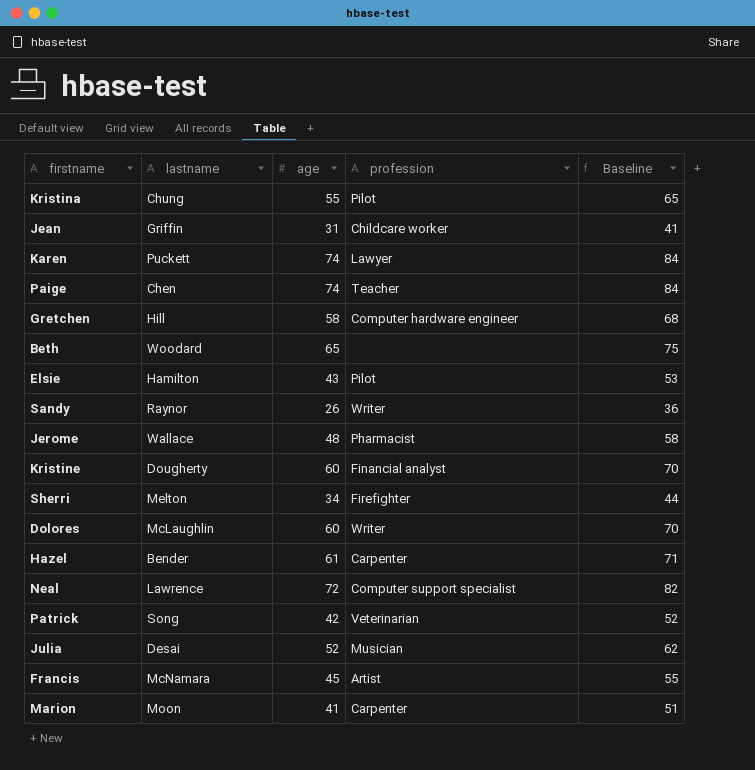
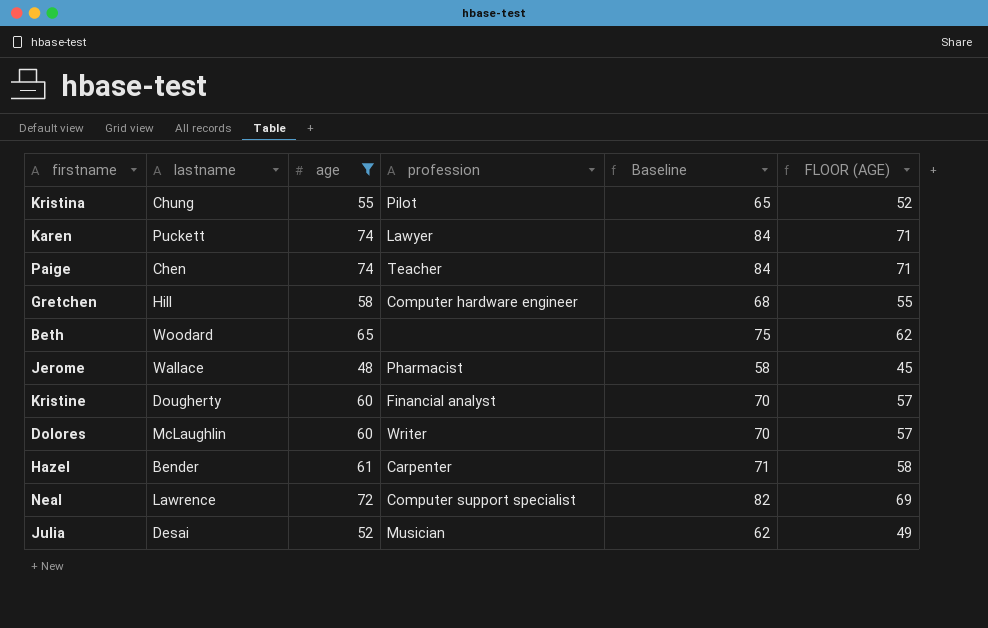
filter: none -> age >= 48
column FLOOR (AGE) | formula: none -> [age] - 3

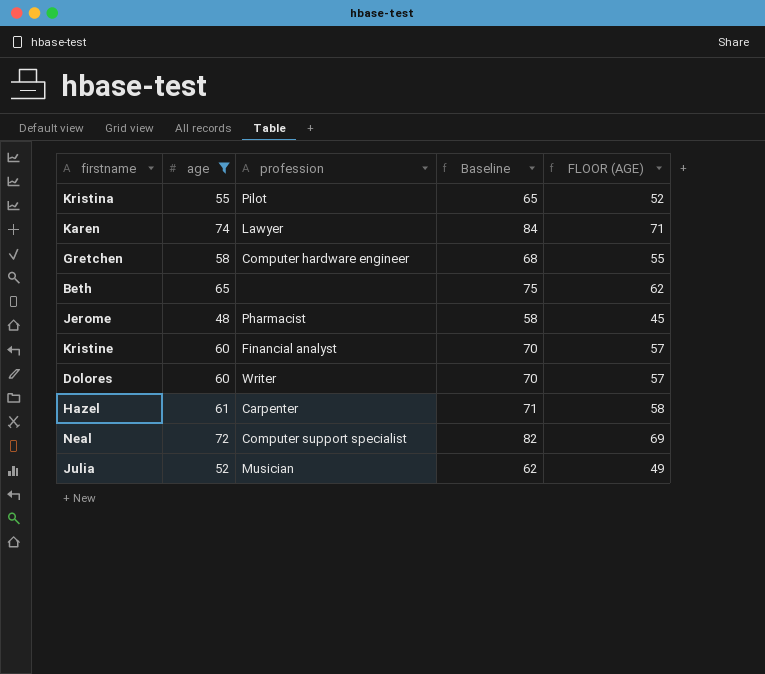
column lastname | position: 2 -> none
row Paige: Chen | 74 | Teacher | 84 | 71 -> none

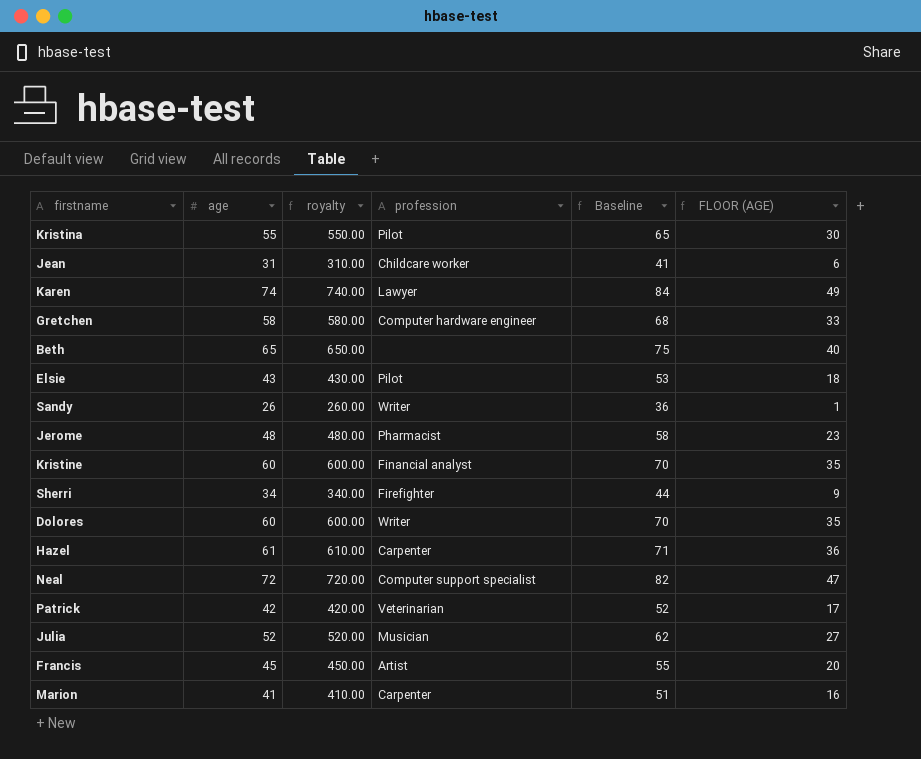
filter: age >= 48 -> none
column royalty | formula: none -> [age] * 10
column FLOOR (AGE) | formula: [age] - 3 -> [age] - 25

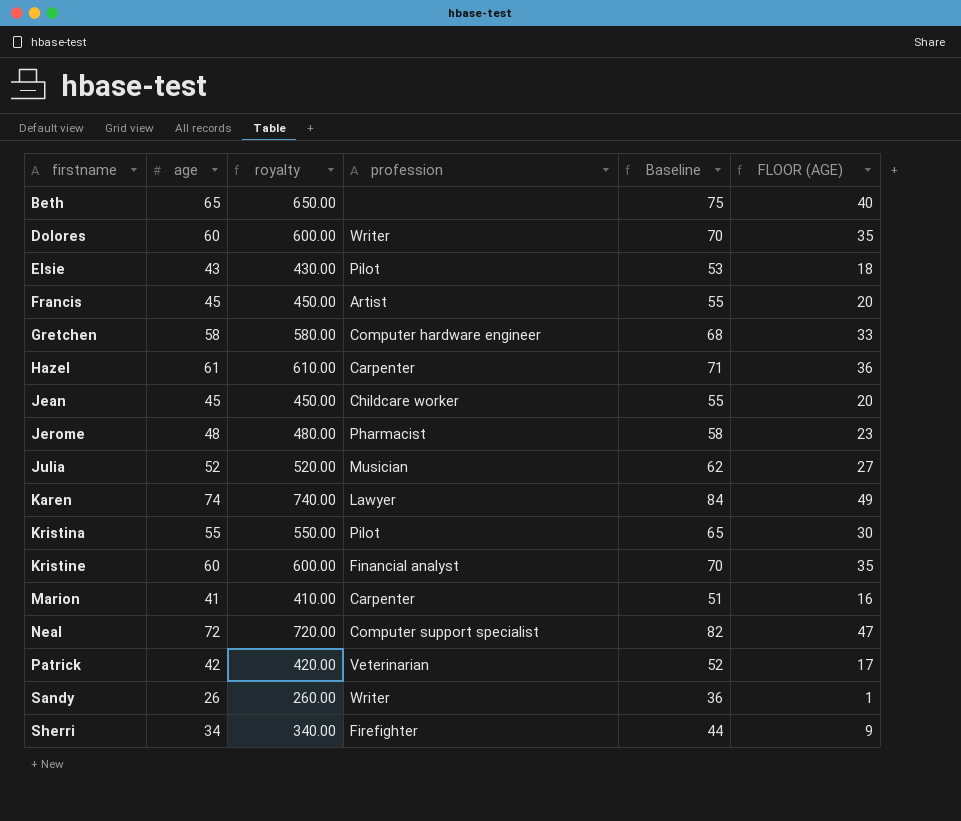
row order: none -> firstname ascending
Jean | age: 31 -> 45
Jean | royalty: 310.00 -> 450.00
Jean | Baseline: 41 -> 55
Jean | FLOOR (AGE): 6 -> 20

